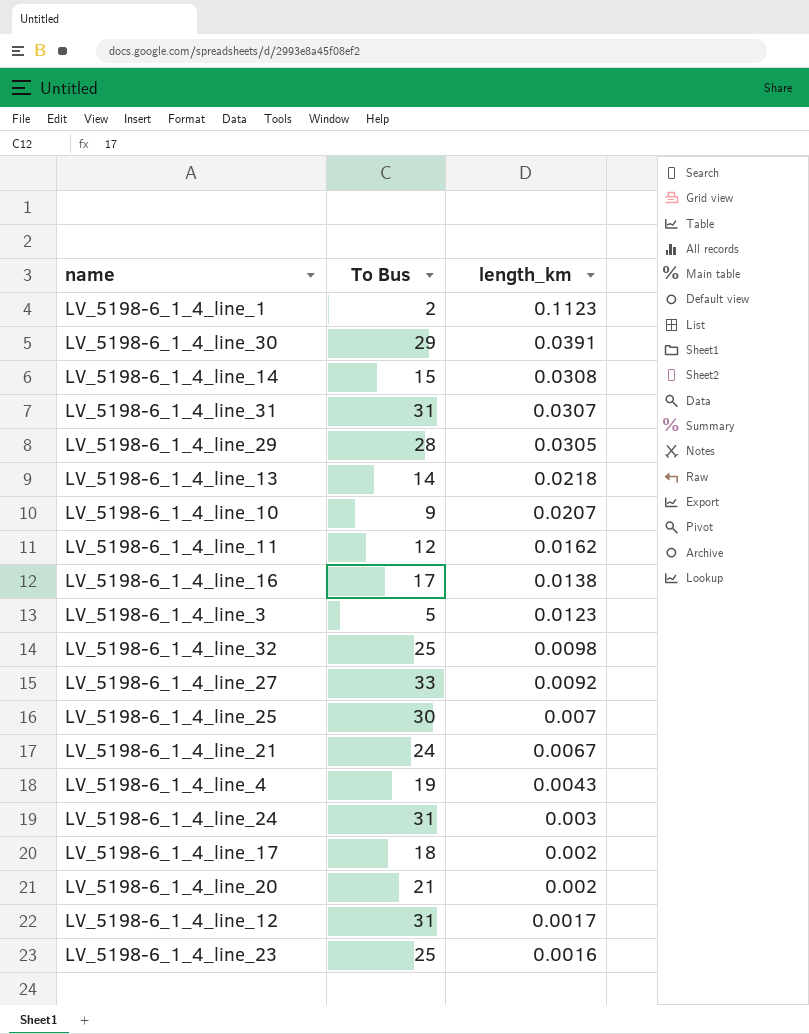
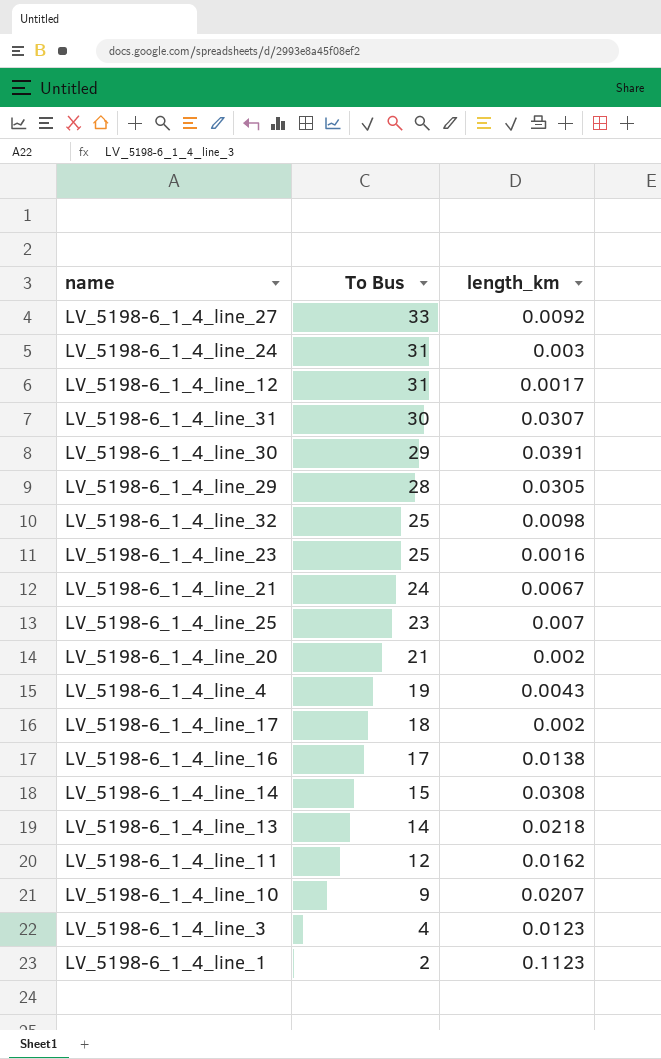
row order: length_km descending -> To Bus descending
LV_5198-6_1_4_line_31 | To Bus: 31 -> 30
LV_5198-6_1_4_line_25 | To Bus: 30 -> 23
LV_5198-6_1_4_line_3 | To Bus: 5 -> 4

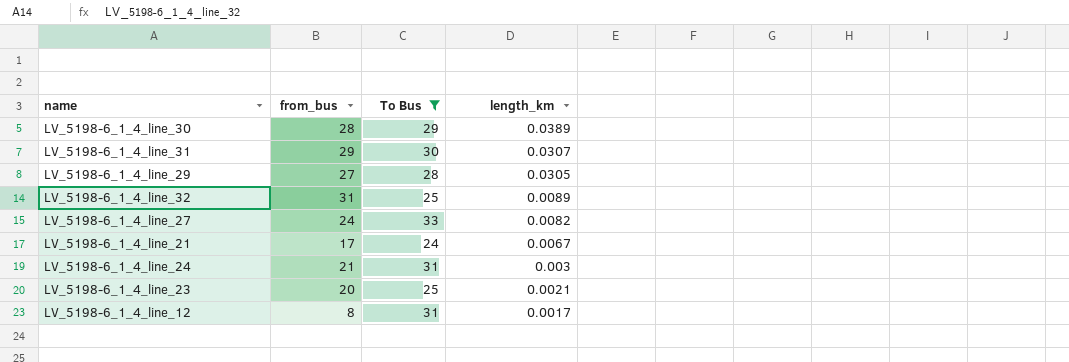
filter: none -> To Bus >= 24
row order: To Bus descending -> length_km descending
column from_bus | position: none -> 2
LV_5198-6_1_4_line_30 | length_km: 0.0391 -> 0.0389
LV_5198-6_1_4_line_32 | length_km: 0.0098 -> 0.0089
LV_5198-6_1_4_line_27 | length_km: 0.0092 -> 0.0082
LV_5198-6_1_4_line_23 | length_km: 0.0016 -> 0.0021

